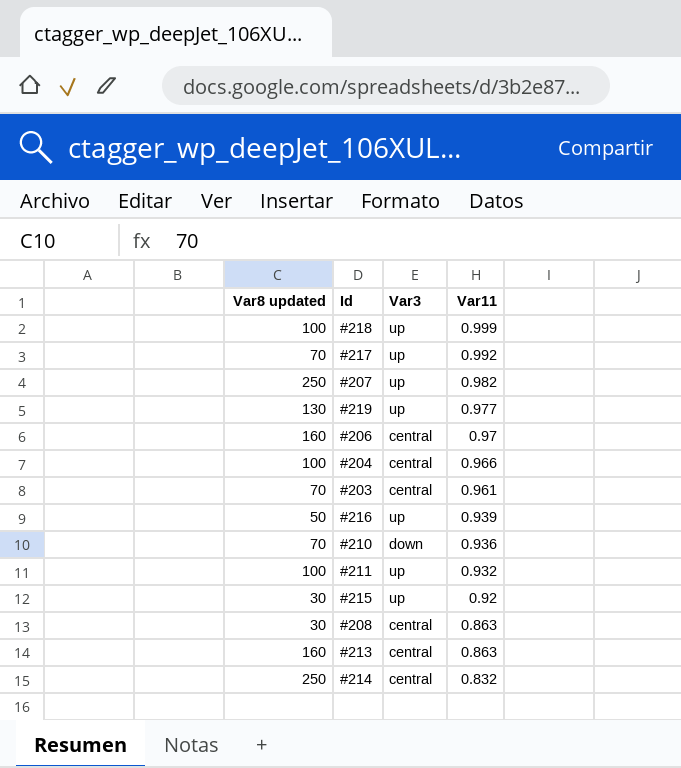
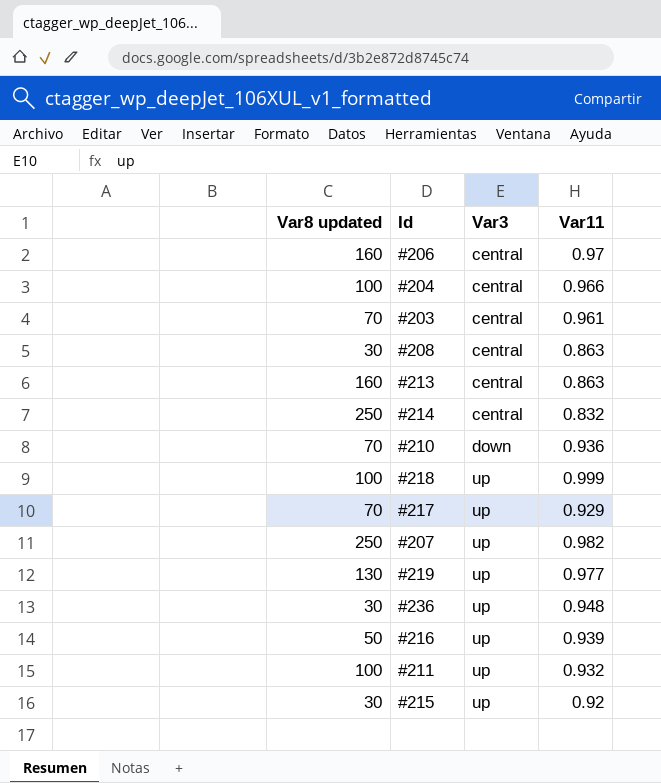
row order: Var11 descending -> Var3 ascending
#217 | Var11: 0.992 -> 0.929
row #236: none -> 30 | up | 0.948

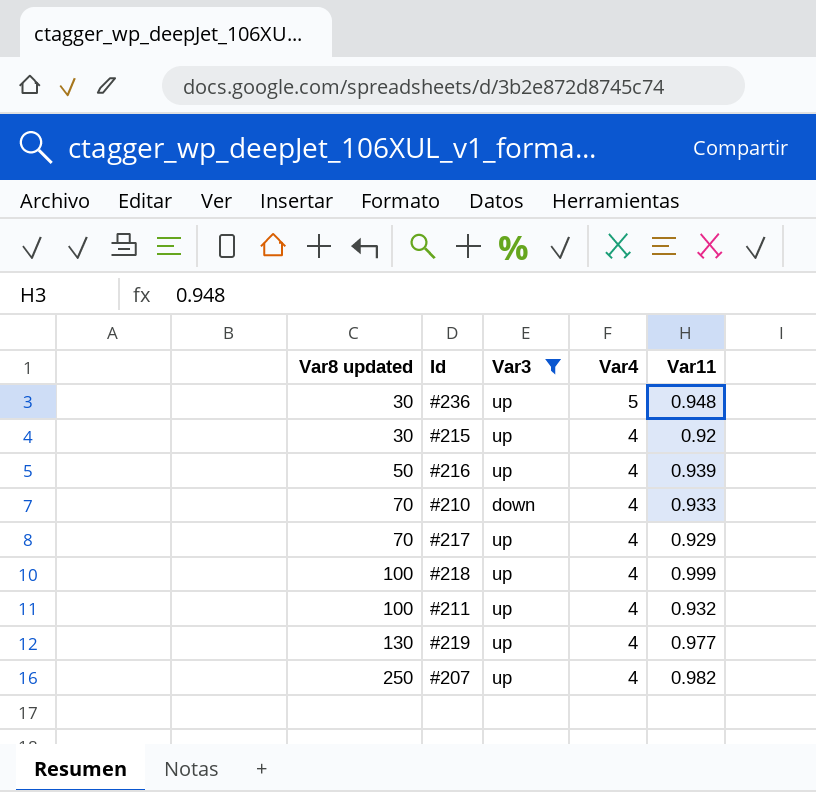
filter: none -> Var3 != central
row order: Var3 ascending -> Var8 updated ascending
column Var4 | position: none -> 4
#210 | Var11: 0.936 -> 0.933

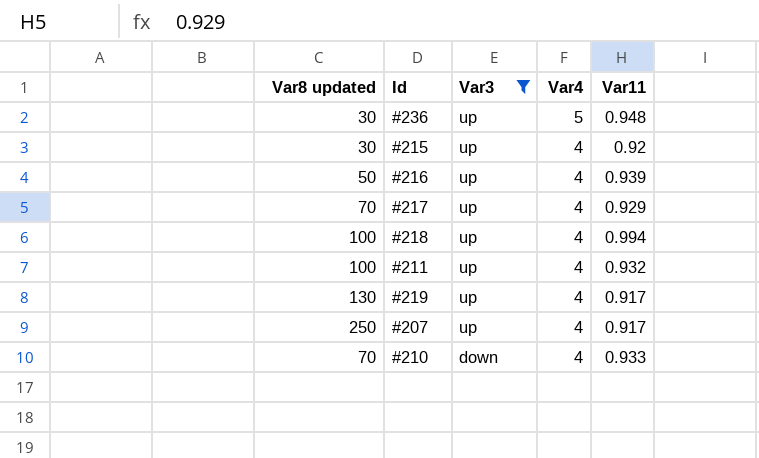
row order: Var8 updated ascending -> Var3 descending
#218 | Var11: 0.999 -> 0.994
#219 | Var11: 0.977 -> 0.917
#207 | Var11: 0.982 -> 0.917

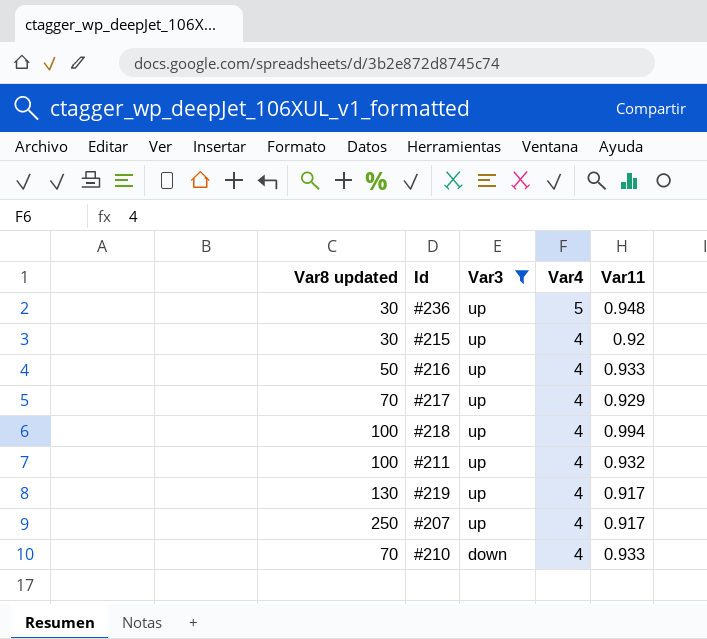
#216 | Var11: 0.939 -> 0.933

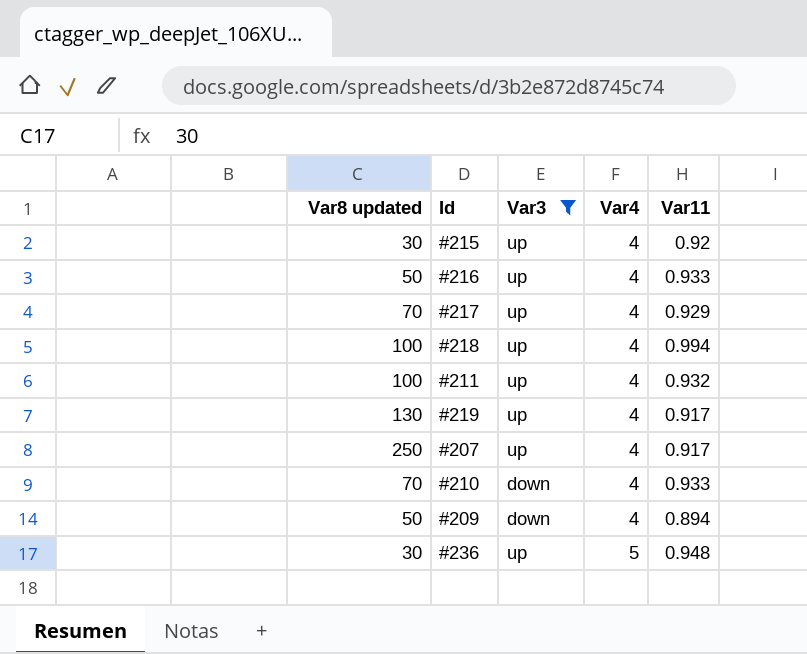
row order: Var3 descending -> Var4 ascending
row #209: none -> 50 | down | 4 | 0.894

